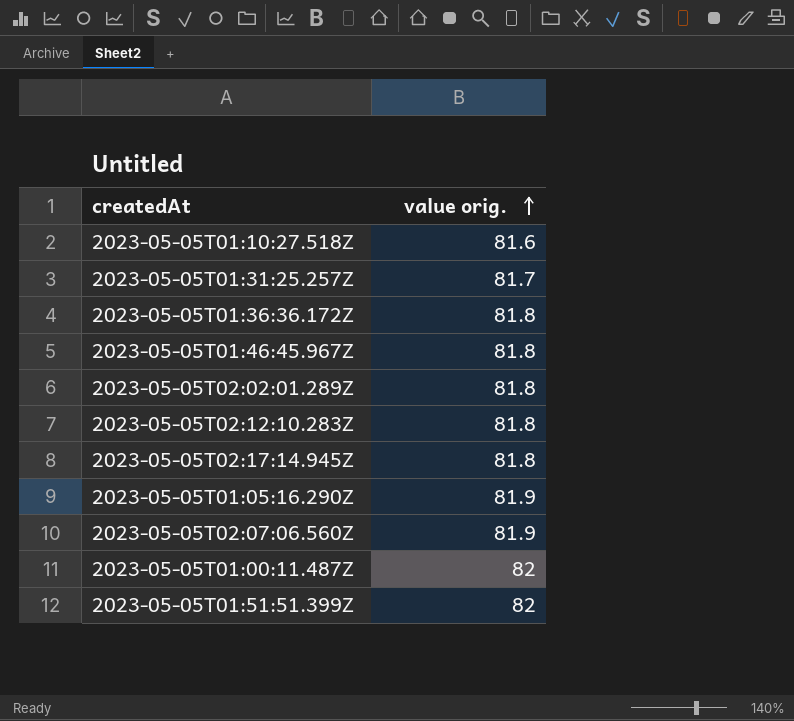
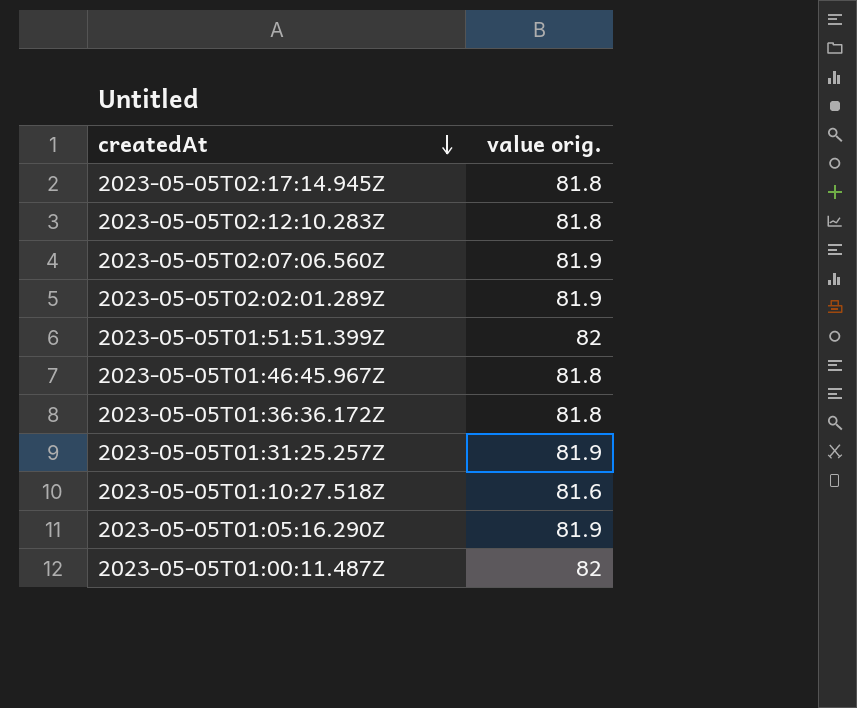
row order: value orig. ascending -> createdAt descending
2023-05-05T02:02:01.289Z | value orig.: 81.8 -> 81.9
2023-05-05T01:31:25.257Z | value orig.: 81.7 -> 81.9

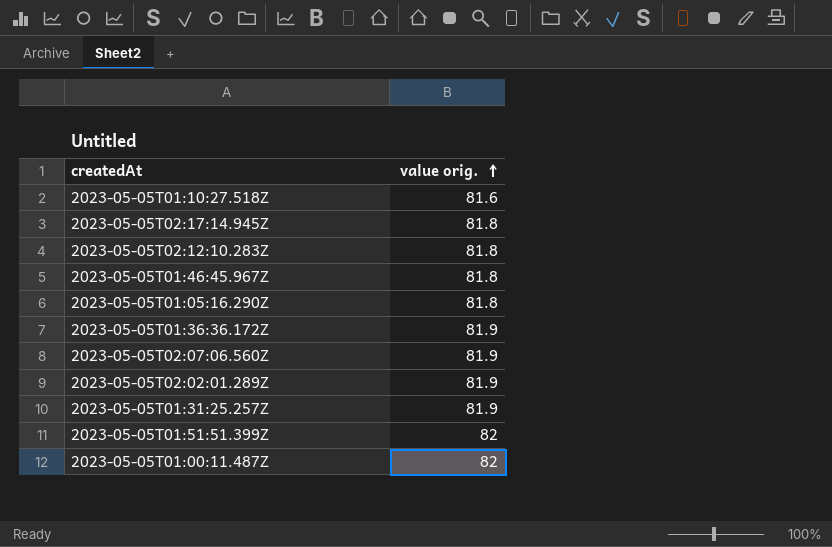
row order: createdAt descending -> value orig. ascending
2023-05-05T01:05:16.290Z | value orig.: 81.9 -> 81.8
2023-05-05T01:36:36.172Z | value orig.: 81.8 -> 81.9

